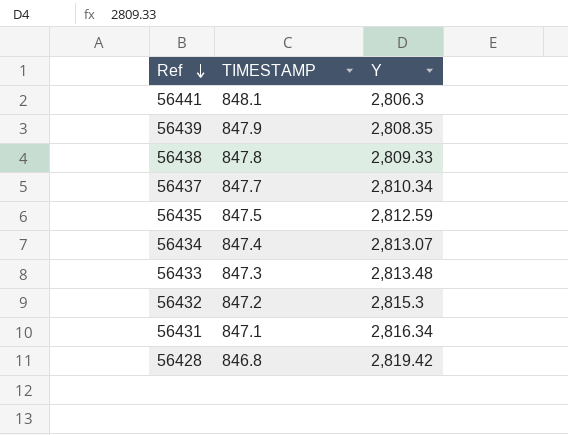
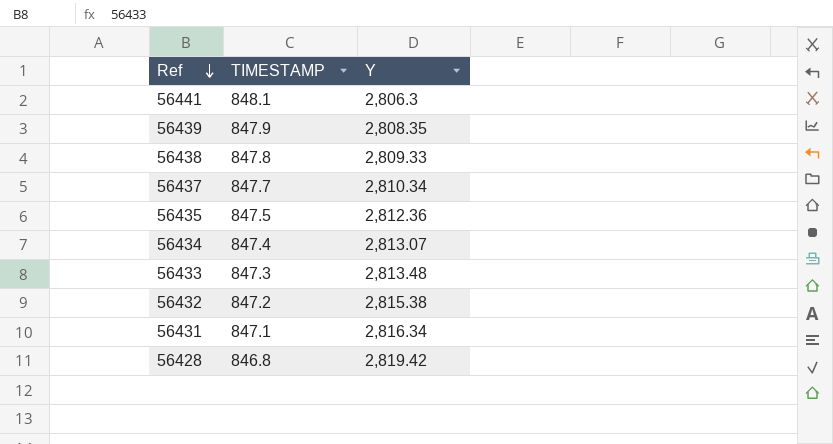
56435 | Y: 2,812.59 -> 2,812.36
56432 | Y: 2,815.3 -> 2,815.38

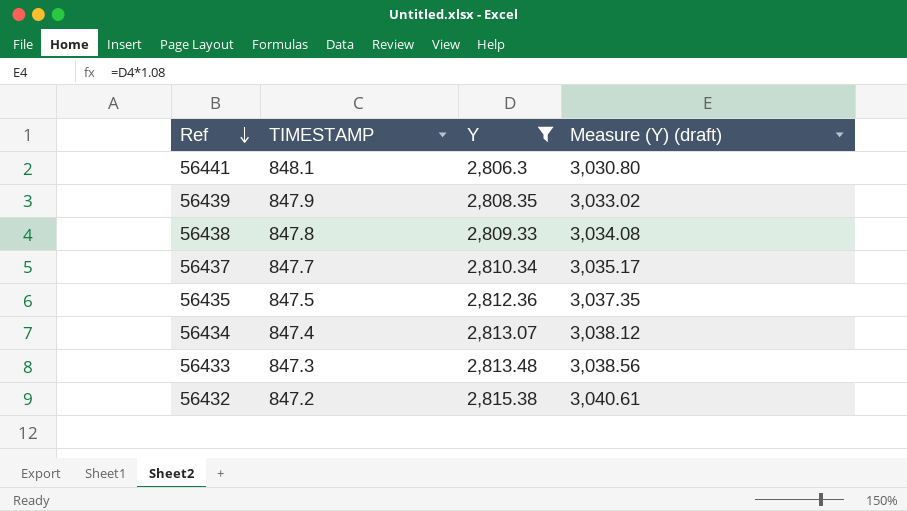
filter: none -> Y <= 2,815.38
column Measure (Y) (draft) | formula: none -> [Y] * 1.08

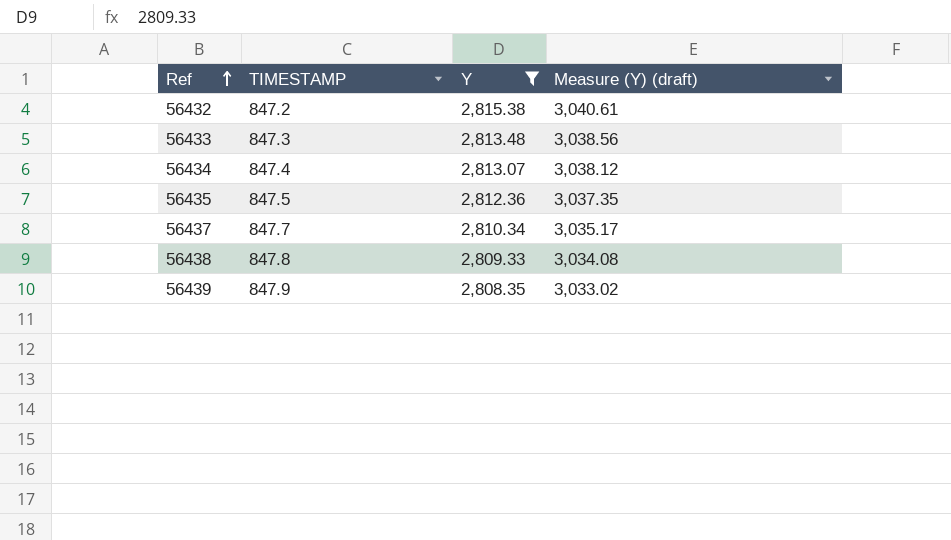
row order: Ref descending -> Ref ascending
row 56441: 848.1 | 2,806.3 | 3,030.80 -> none

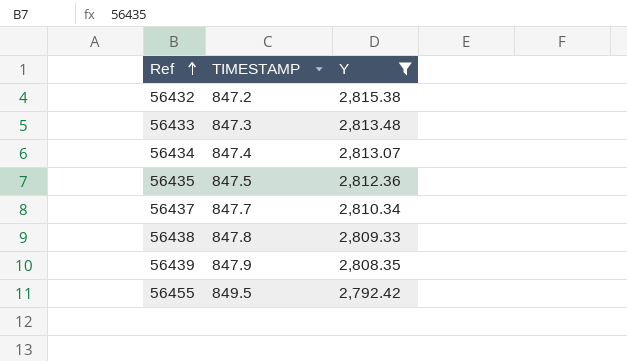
column Measure (Y) (draft) | formula: [Y] * 1.08 -> none
row 56455: none -> 849.5 | 2,792.42

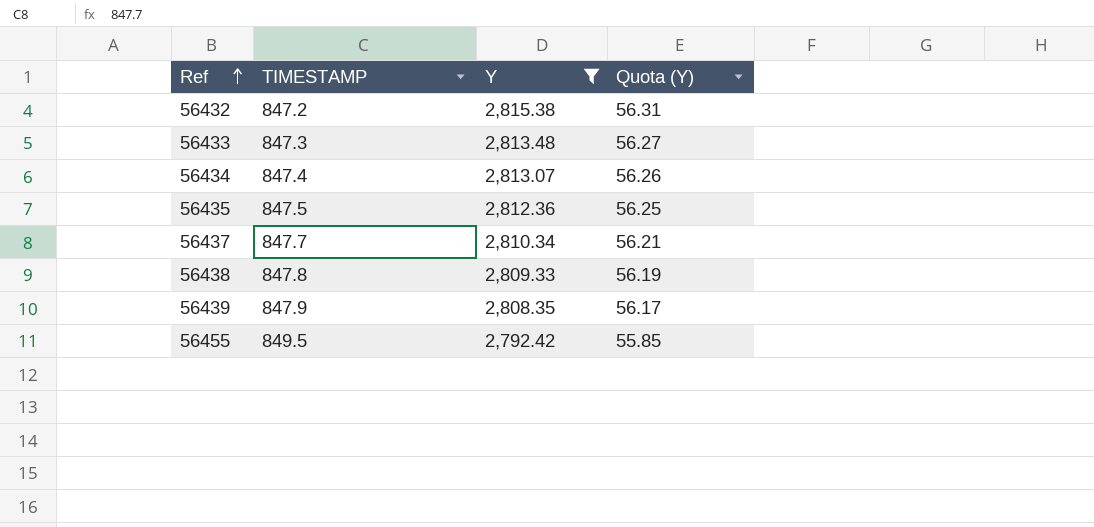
column Quota (Y) | formula: none -> [Y] * 0.02

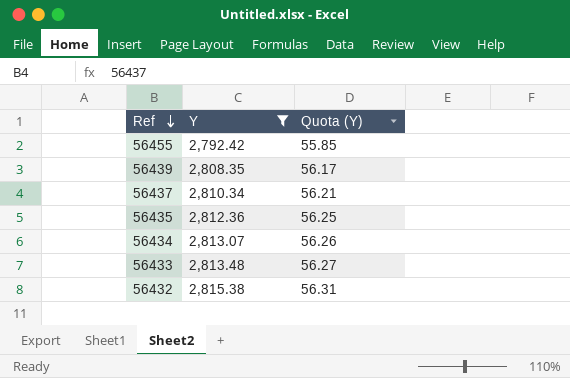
row order: Ref ascending -> Ref descending
column TIMESTAMP | position: 2 -> none
row 56438: 847.8 | 2,809.33 | 56.19 -> none

